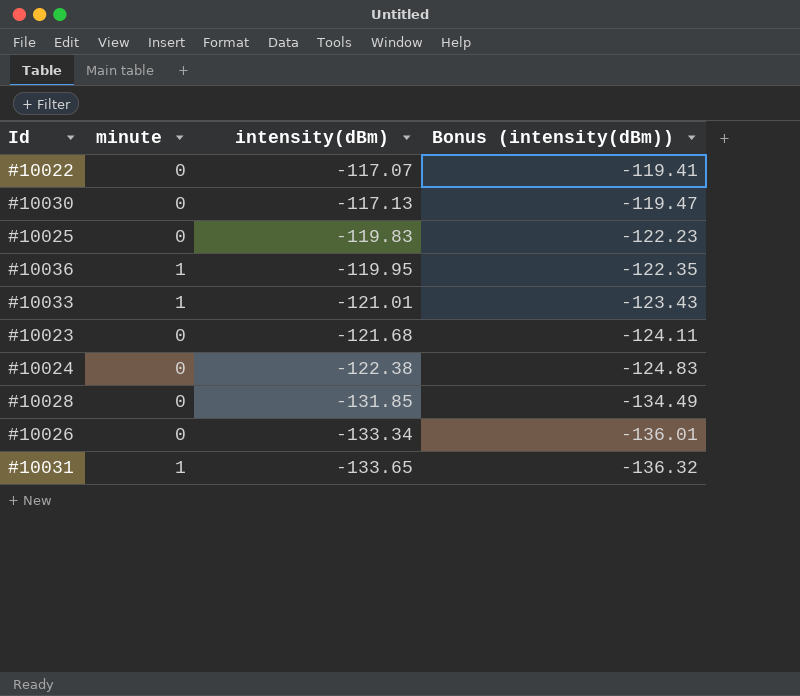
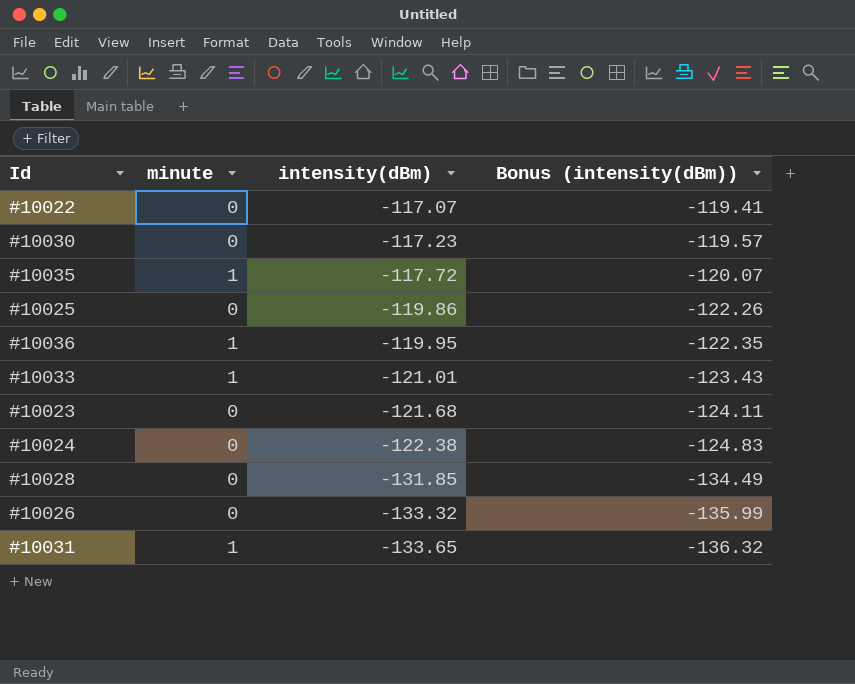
#10030 | intensity(dBm): -117.13 -> -117.23
#10030 | Bonus (intensity(dBm)): -119.47 -> -119.57
row #10035: none -> 1 | -117.72 | -120.07
#10025 | intensity(dBm): -119.83 -> -119.86
#10025 | Bonus (intensity(dBm)): -122.23 -> -122.26
#10026 | intensity(dBm): -133.34 -> -133.32
#10026 | Bonus (intensity(dBm)): -136.01 -> -135.99

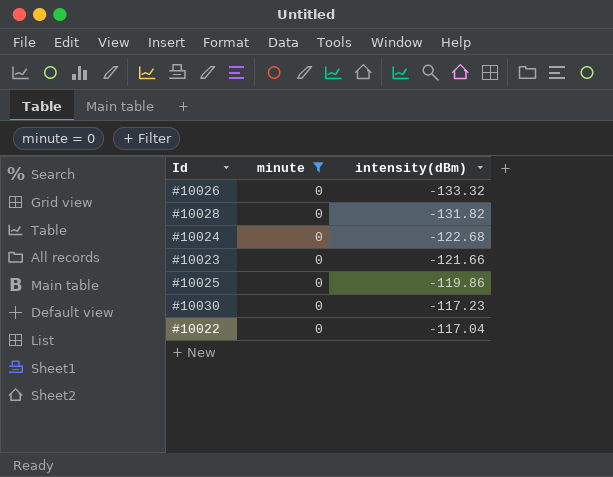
filter: none -> minute = 0
row order: intensity(dBm) descending -> intensity(dBm) ascending
column Bonus (intensity(dBm)) | formula: [intensity(dBm)] * 1.02 -> none
#10028 | intensity(dBm): -131.85 -> -131.82
#10024 | intensity(dBm): -122.38 -> -122.68
#10023 | intensity(dBm): -121.68 -> -121.66
#10022 | intensity(dBm): -117.07 -> -117.04

